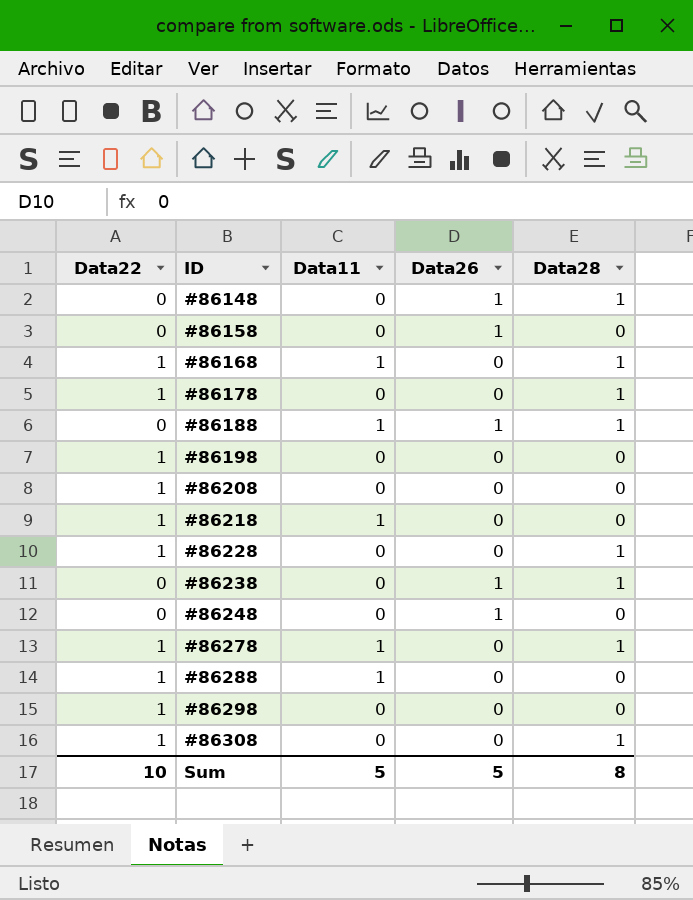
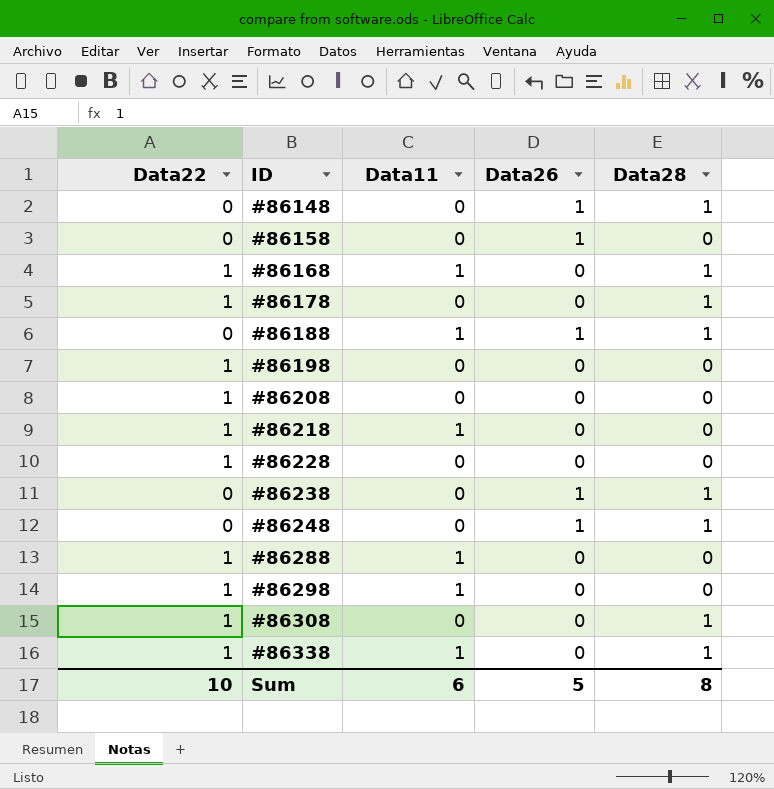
row #86278: 1 | 1 | 0 | 1 -> none
#86228 | Data28: 1 -> 0
#86248 | Data28: 0 -> 1
#86298 | Data11: 0 -> 1
row #86338: none -> 1 | 1 | 0 | 1
Sum | Data11: 5 -> 6

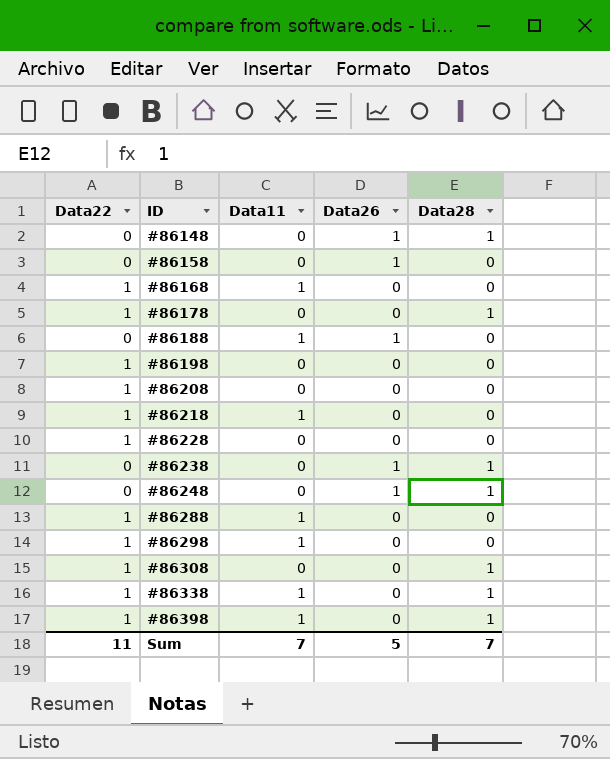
#86168 | Data28: 1 -> 0
#86188 | Data28: 1 -> 0
row #86398: none -> 1 | 1 | 0 | 1
Sum | Data22: 10 -> 11
Sum | Data11: 6 -> 7
Sum | Data28: 8 -> 7

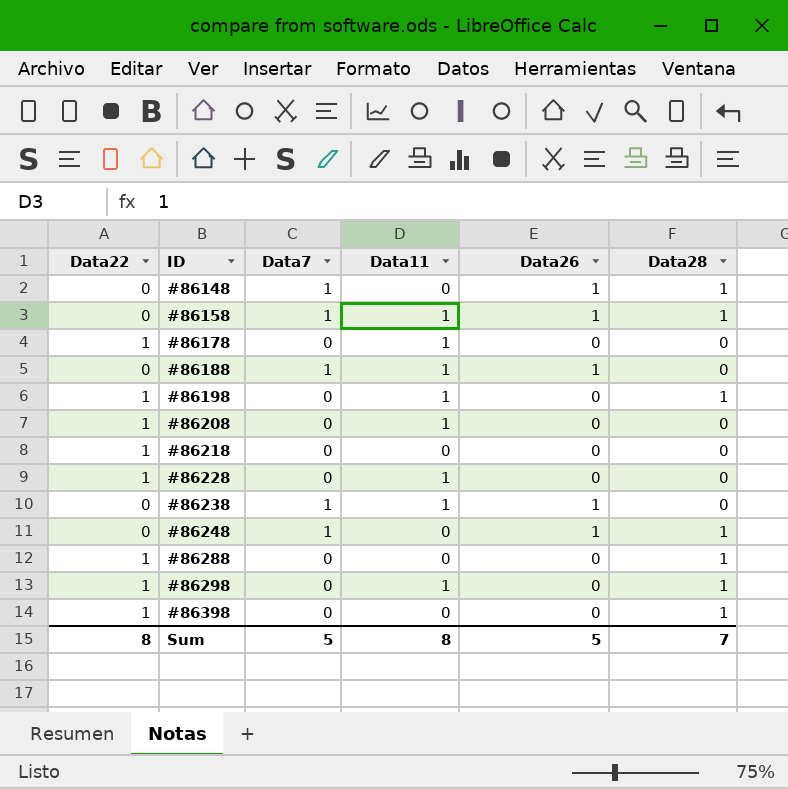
column Data7 | position: none -> 3
row #86168: 1 | 1 | 0 | 0 -> none
row #86308: 1 | 0 | 0 | 1 -> none
row #86338: 1 | 1 | 0 | 1 -> none
#86158 | Data11: 0 -> 1
#86158 | Data28: 0 -> 1
#86178 | Data11: 0 -> 1
#86178 | Data28: 1 -> 0
#86198 | Data11: 0 -> 1
#86198 | Data28: 0 -> 1
#86208 | Data11: 0 -> 1
#86218 | Data11: 1 -> 0
#86228 | Data11: 0 -> 1
#86238 | Data11: 0 -> 1
#86238 | Data28: 1 -> 0
#86288 | Data11: 1 -> 0
#86288 | Data28: 0 -> 1
#86298 | Data28: 0 -> 1
#86398 | Data11: 1 -> 0
Sum | Data22: 11 -> 8
Sum | Data11: 7 -> 8

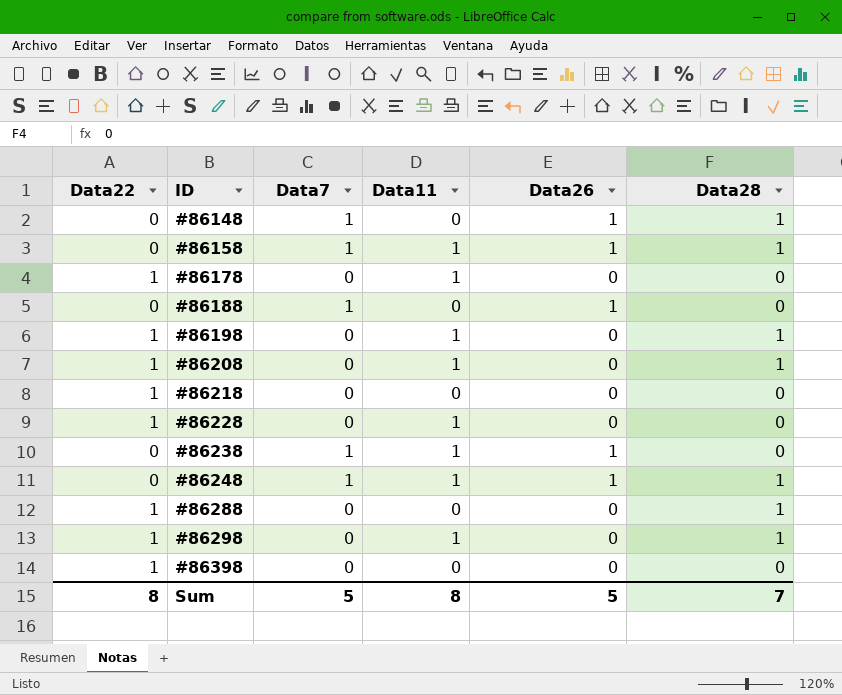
#86188 | Data11: 1 -> 0
#86208 | Data28: 0 -> 1
#86248 | Data11: 0 -> 1
#86398 | Data28: 1 -> 0

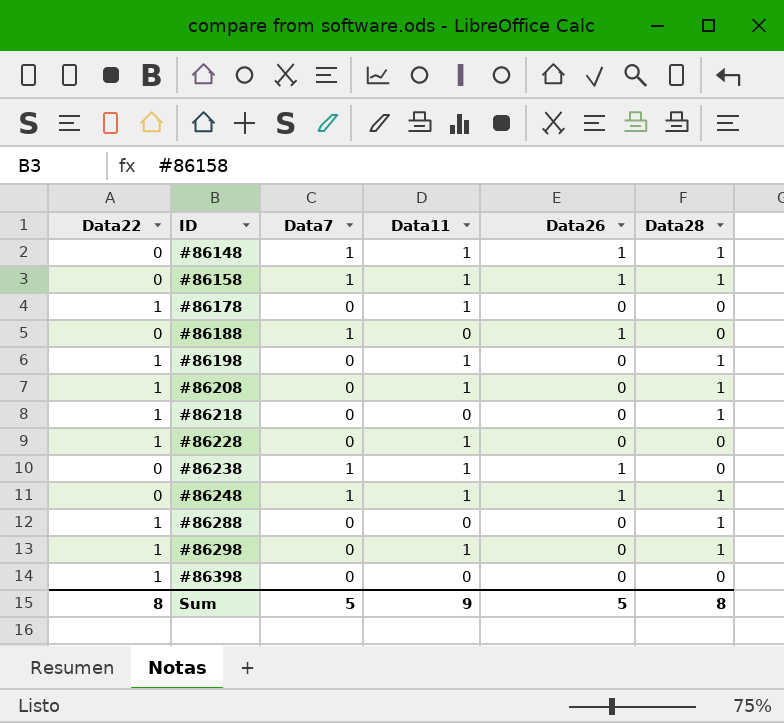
#86148 | Data11: 0 -> 1
#86218 | Data28: 0 -> 1
Sum | Data11: 8 -> 9
Sum | Data28: 7 -> 8

